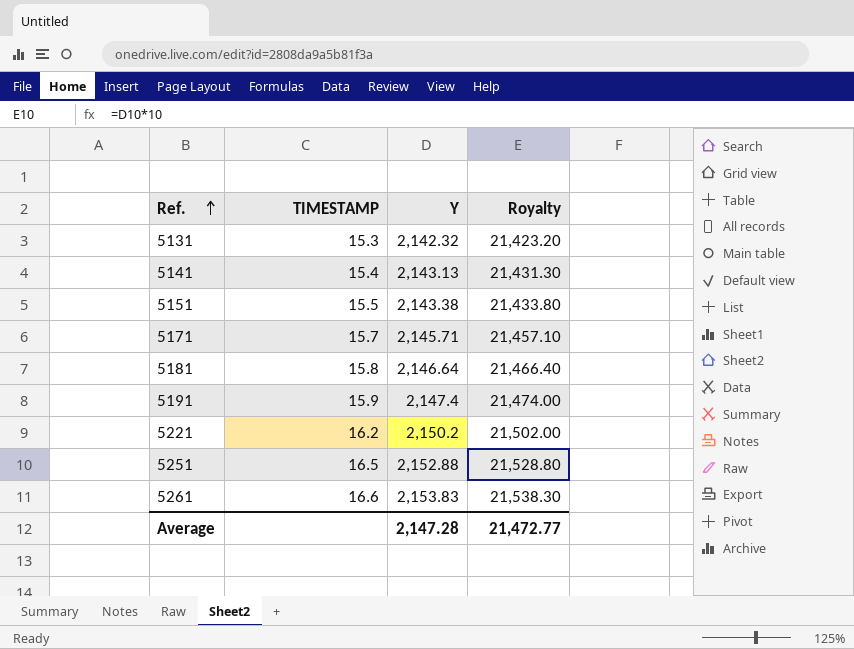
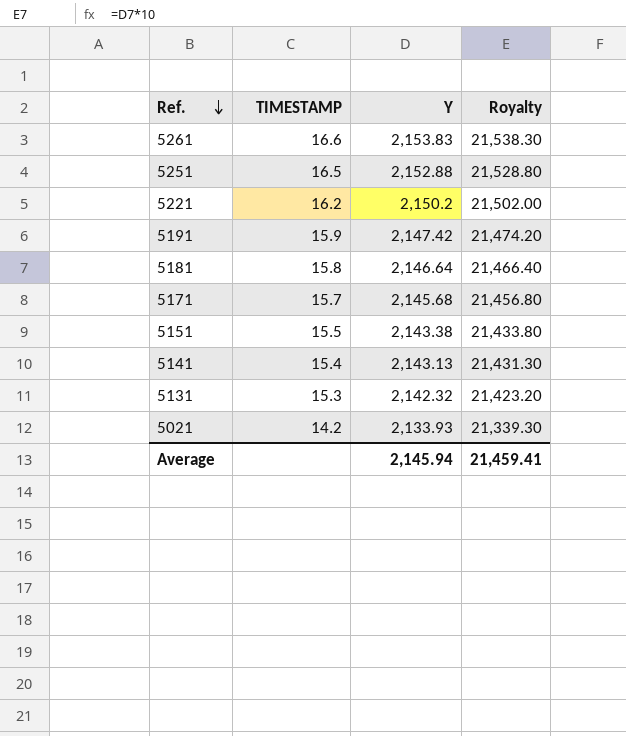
row order: Ref. ascending -> Ref. descending
5191 | Y: 2,147.4 -> 2,147.42
5191 | Royalty: 21,474.00 -> 21,474.20
5171 | Y: 2,145.71 -> 2,145.68
5171 | Royalty: 21,457.10 -> 21,456.80
row 5021: none -> 14.2 | 2,133.93 | 21,339.30
Average | Y: 2,147.28 -> 2,145.94
Average | Royalty: 21,472.77 -> 21,459.41

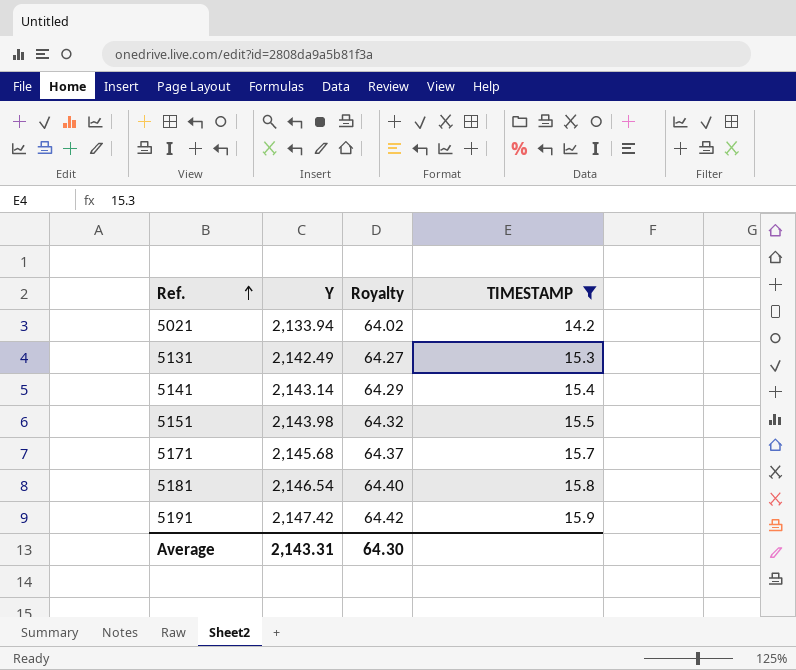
filter: none -> TIMESTAMP <= 15.9
row order: Ref. descending -> Ref. ascending
column Royalty | formula: [Y] * 10 -> [Y] * 0.03
column TIMESTAMP | position: 2 -> 4
5021 | Y: 2,133.93 -> 2,133.94
5131 | Y: 2,142.32 -> 2,142.49
5141 | Y: 2,143.13 -> 2,143.14
5151 | Y: 2,143.38 -> 2,143.98
5181 | Y: 2,146.64 -> 2,146.54
Average | Y: 2,145.94 -> 2,143.31
Average | Royalty: 21,459.41 -> 64.30

